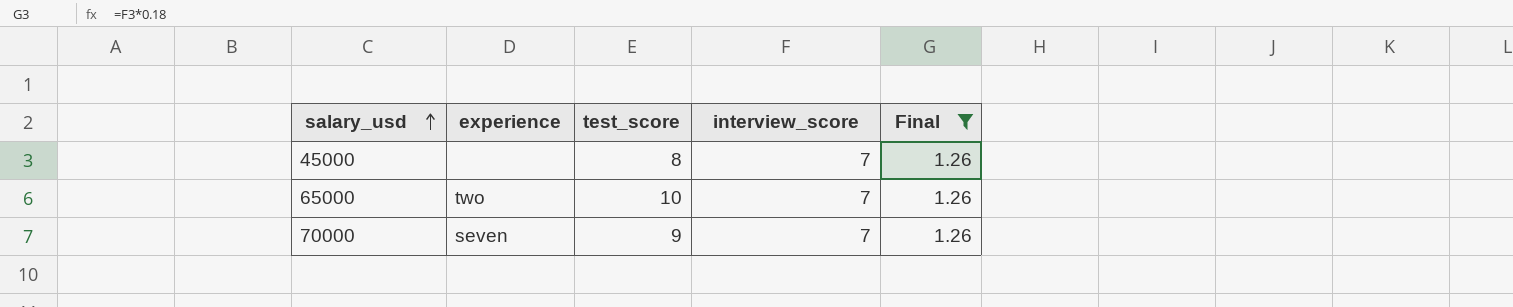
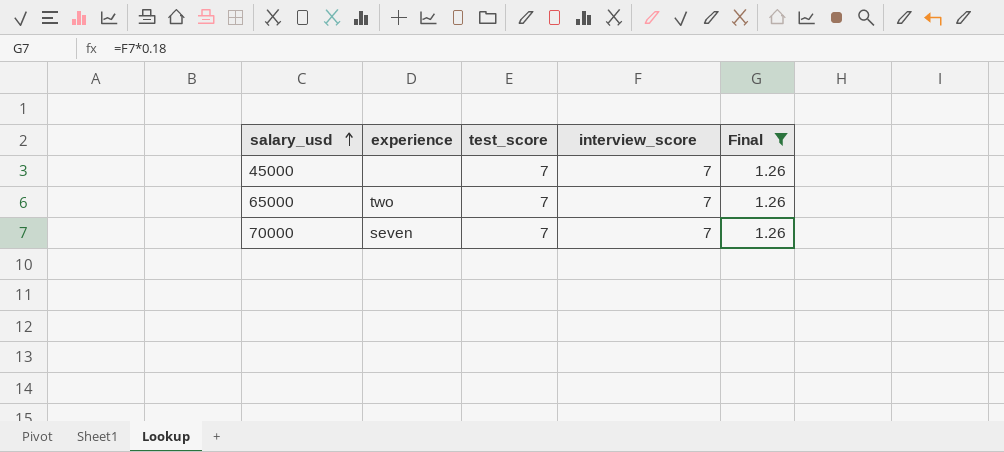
45000 | test_score: 8 -> 7
65000 | test_score: 10 -> 7
70000 | test_score: 9 -> 7

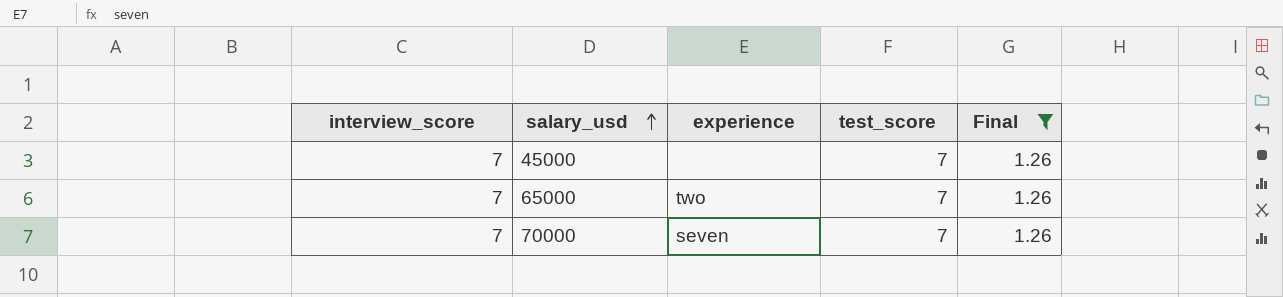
column interview_score | position: 4 -> 1

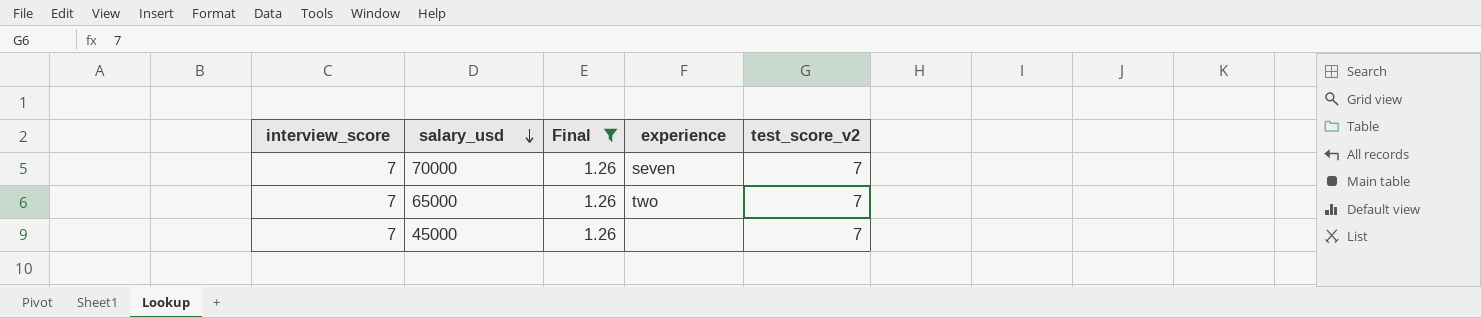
row order: salary_usd ascending -> salary_usd descending
column Final | position: 5 -> 3
column name: test_score -> test_score_v2

